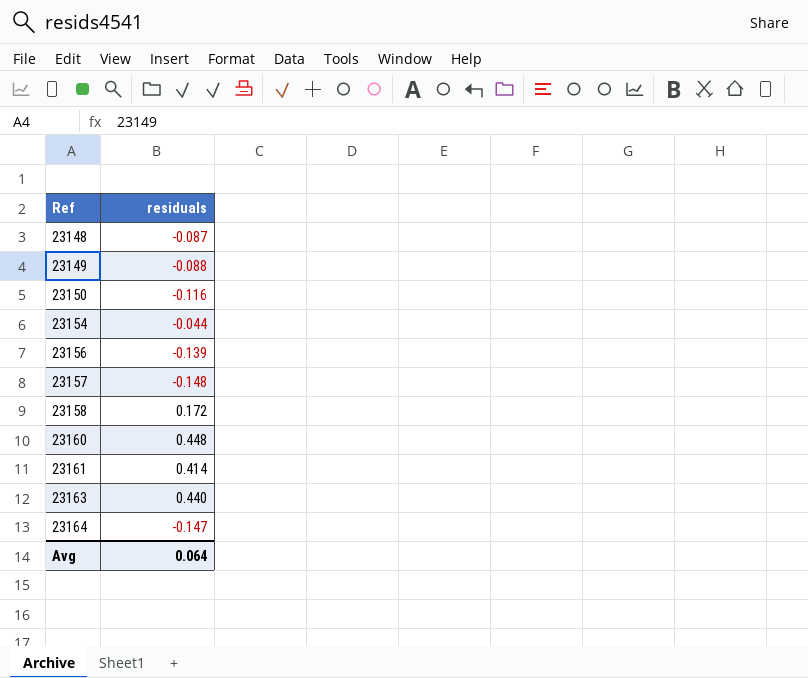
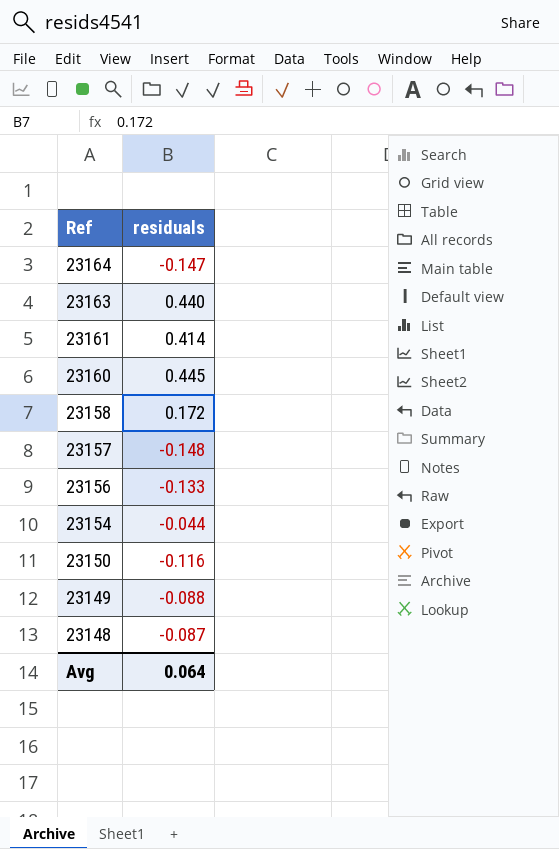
row order: Ref ascending -> Ref descending
23160 | residuals: 0.448 -> 0.445
23156 | residuals: -0.139 -> -0.133

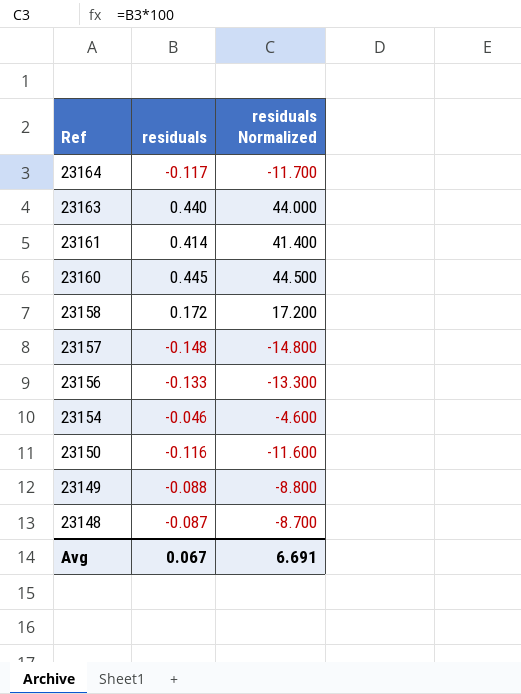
column residuals Normalized | formula: none -> [residuals] * 100
23164 | residuals: -0.147 -> -0.117
23154 | residuals: -0.044 -> -0.046
Avg | residuals: 0.064 -> 0.067

